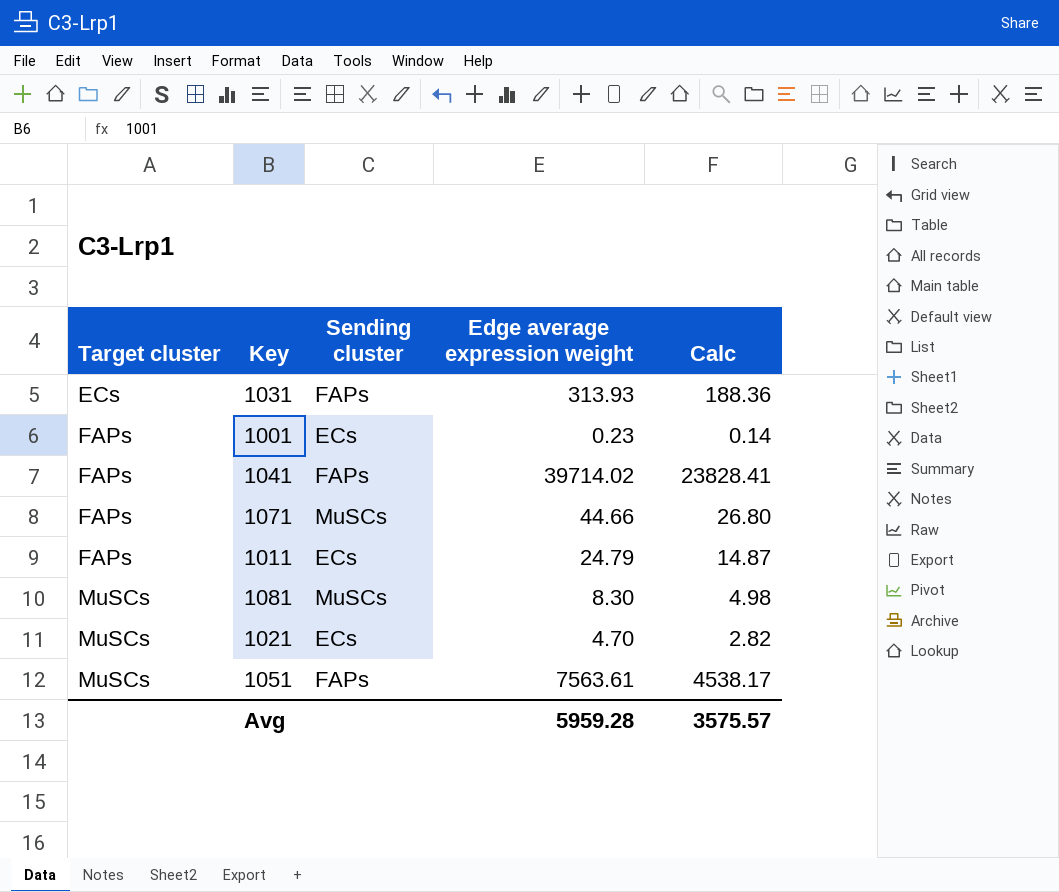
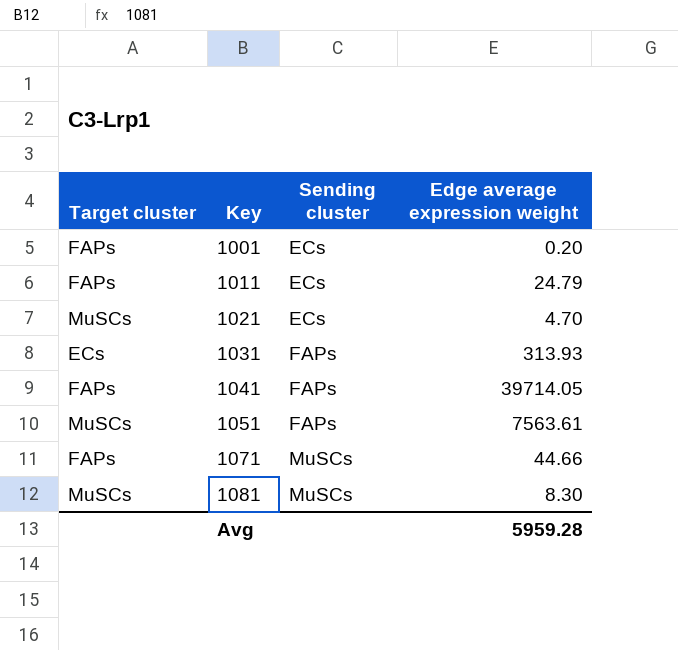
row order: Target cluster ascending -> Key ascending
column Calc | formula: [Edge average expression weight] * 0.6 -> none
1001 | Edge average expression weight: 0.23 -> 0.20
1041 | Edge average expression weight: 39714.02 -> 39714.05

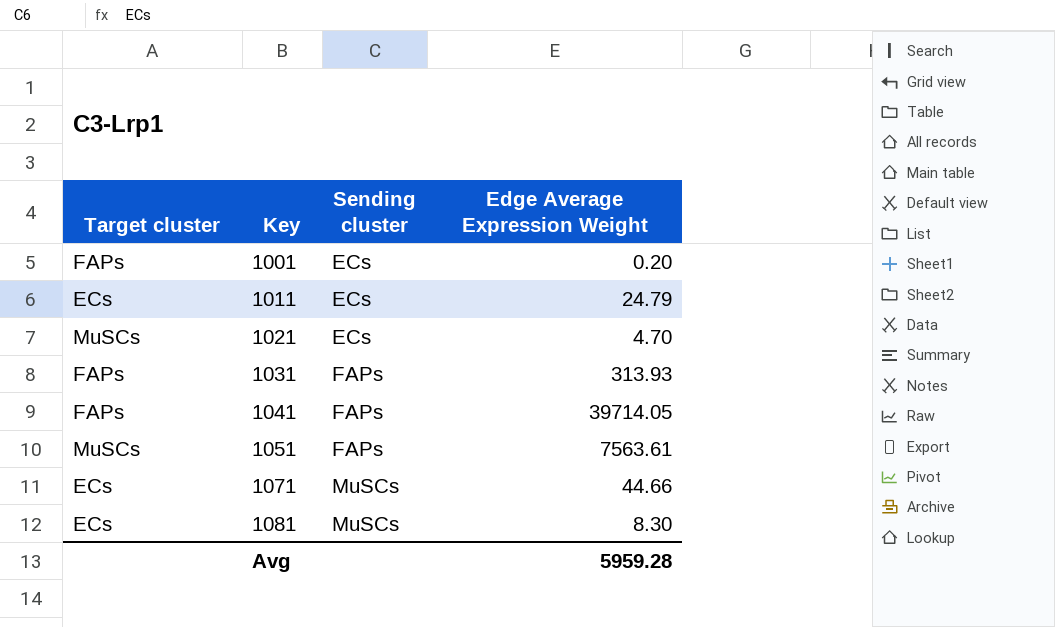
column name: Edge average expression weight -> Edge Average Expression Weight
1011 | Target cluster: FAPs -> ECs
1031 | Target cluster: ECs -> FAPs
1071 | Target cluster: FAPs -> ECs
1081 | Target cluster: MuSCs -> ECs

